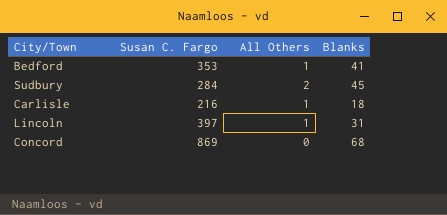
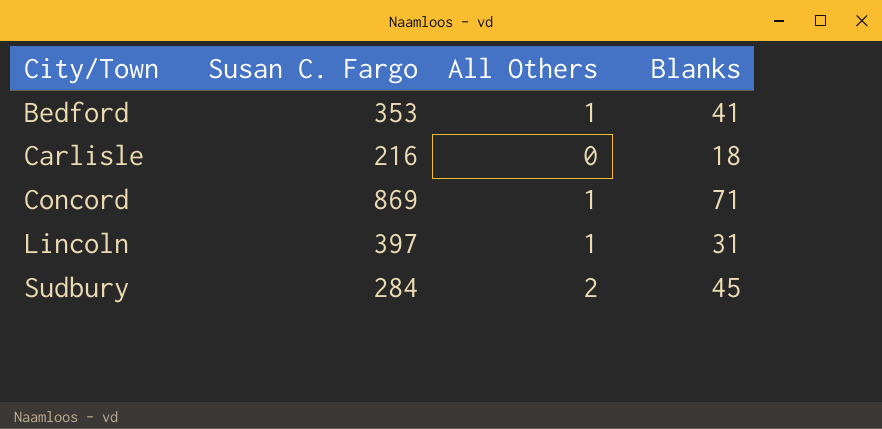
row order: none -> City/Town ascending
Carlisle | All Others: 1 -> 0
Concord | All Others: 0 -> 1
Concord | Blanks: 68 -> 71

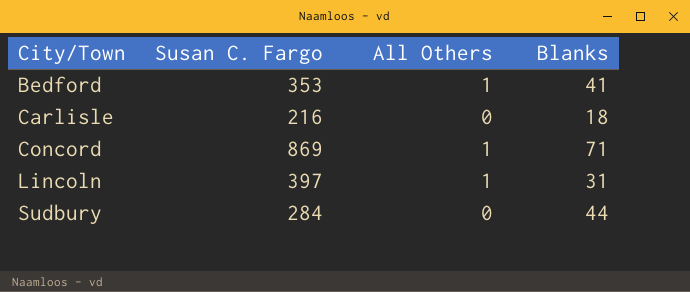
Sudbury | All Others: 2 -> 0
Sudbury | Blanks: 45 -> 44

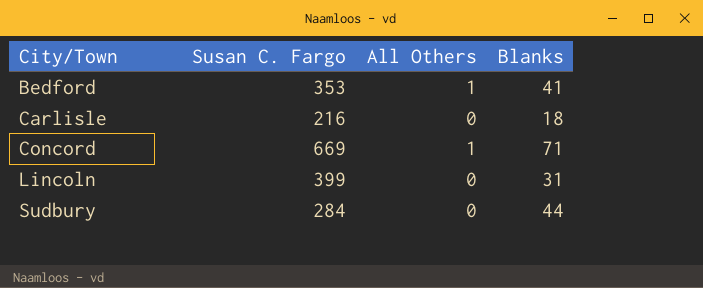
Concord | Susan C. Fargo: 869 -> 669
Lincoln | Susan C. Fargo: 397 -> 399
Lincoln | All Others: 1 -> 0

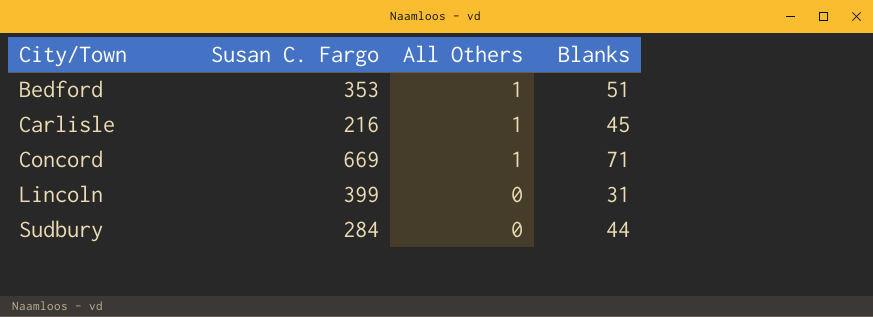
Bedford | Blanks: 41 -> 51
Carlisle | All Others: 0 -> 1
Carlisle | Blanks: 18 -> 45

